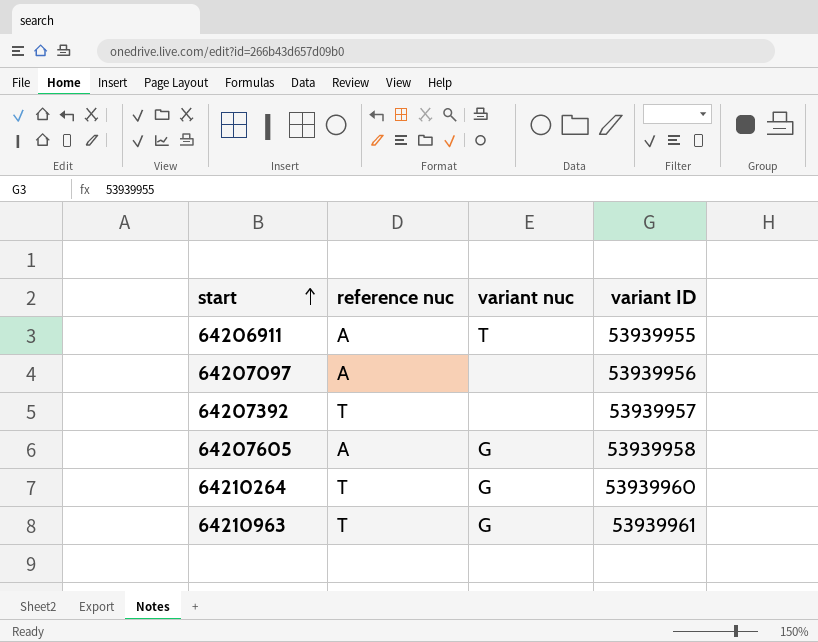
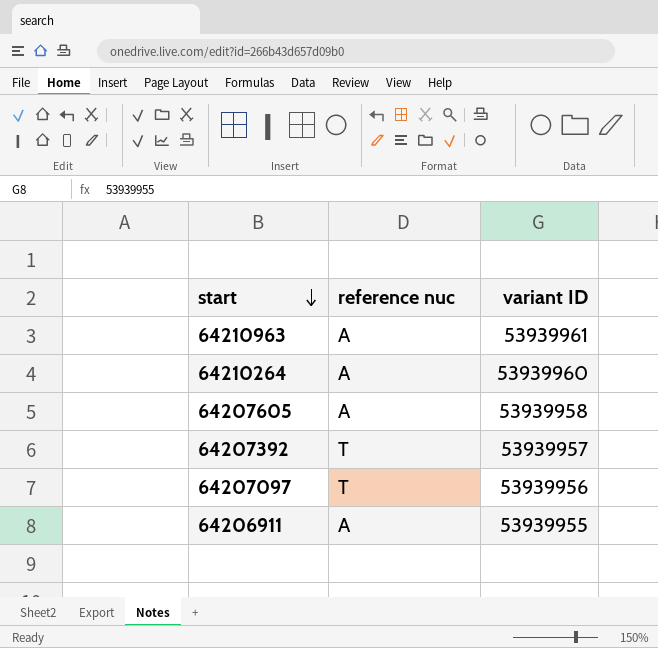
row order: start ascending -> start descending
column variant nuc | position: 3 -> none
64210963 | reference nuc: T -> A
64210264 | reference nuc: T -> A
64207097 | reference nuc: A -> T

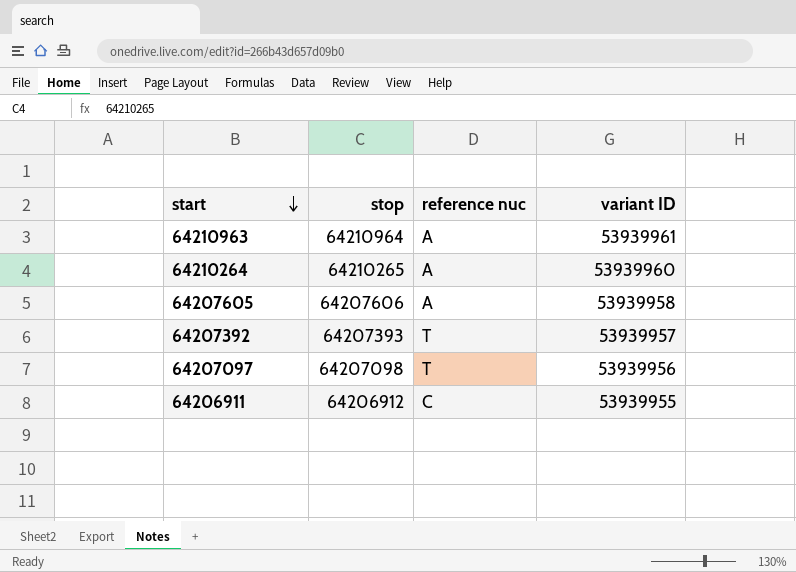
column stop | position: none -> 2
64206911 | reference nuc: A -> C

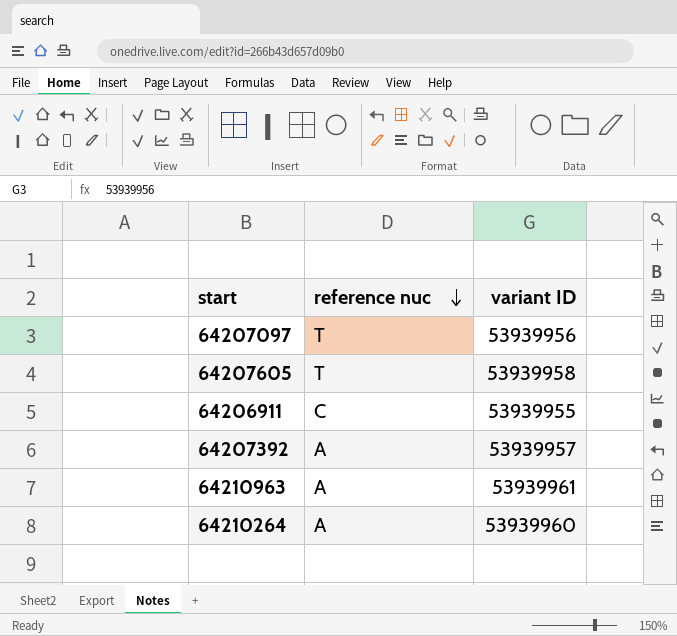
row order: start descending -> reference nuc descending
column stop | position: 2 -> none
64207605 | reference nuc: A -> T
64207392 | reference nuc: T -> A

